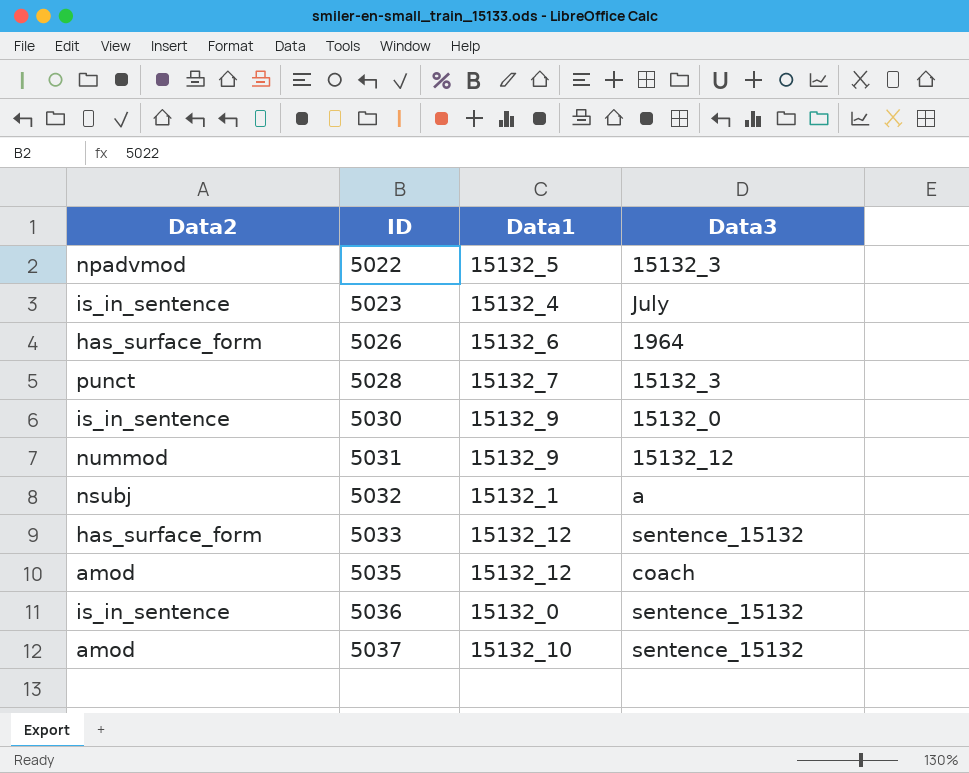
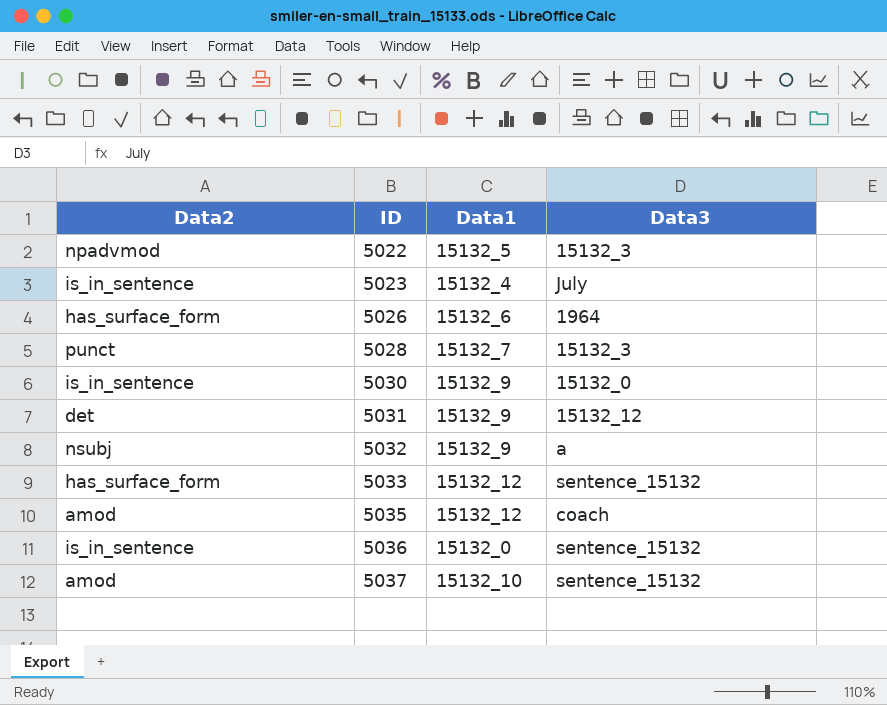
5031 | Data2: nummod -> det
5032 | Data1: 15132_1 -> 15132_9

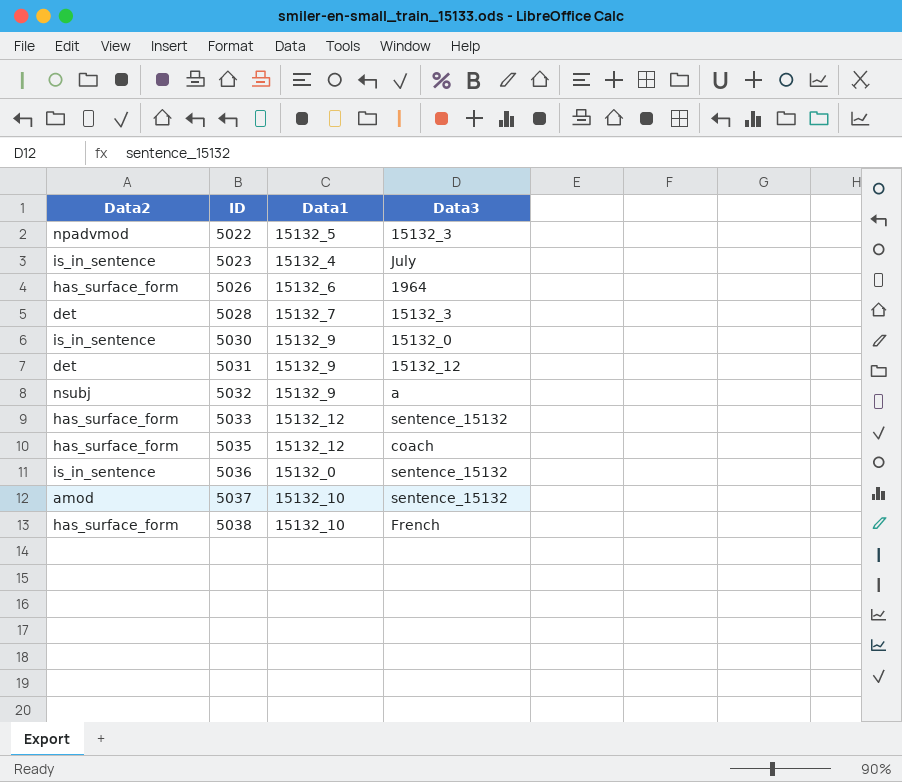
5028 | Data2: punct -> det
5035 | Data2: amod -> has_surface_form
row 5038: none -> has_surface_form | 15132_10 | French

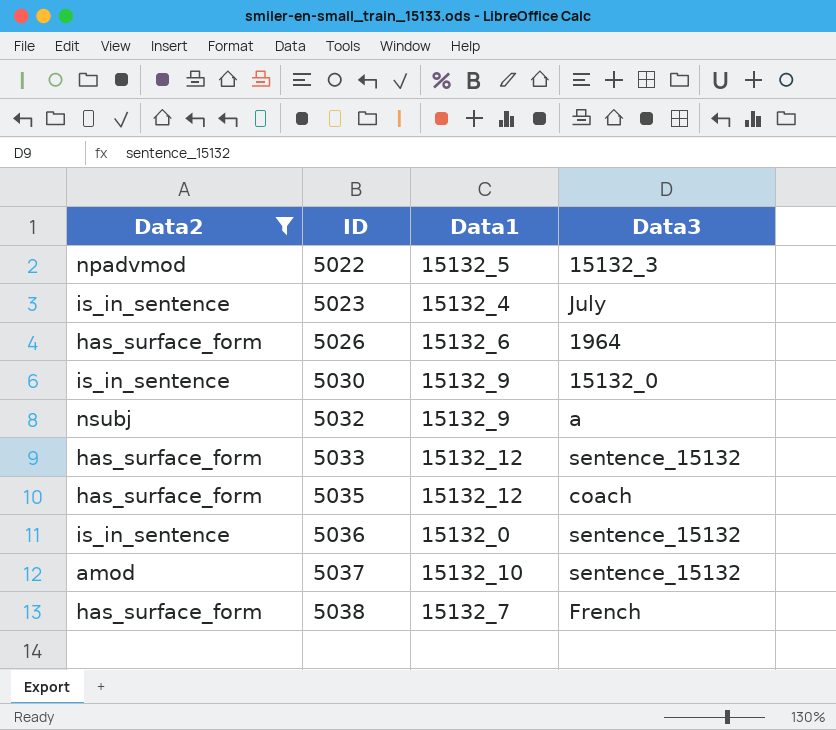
filter: none -> Data2 != det
5038 | Data1: 15132_10 -> 15132_7

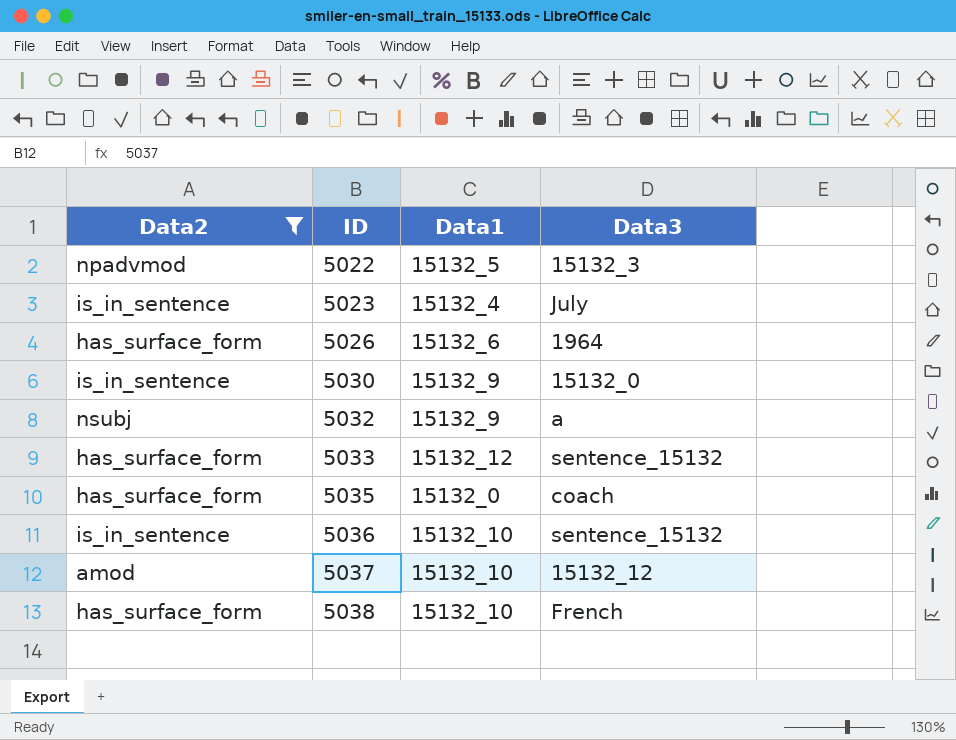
5035 | Data1: 15132_12 -> 15132_0
5036 | Data1: 15132_0 -> 15132_10
5037 | Data3: sentence_15132 -> 15132_12
5038 | Data1: 15132_7 -> 15132_10

